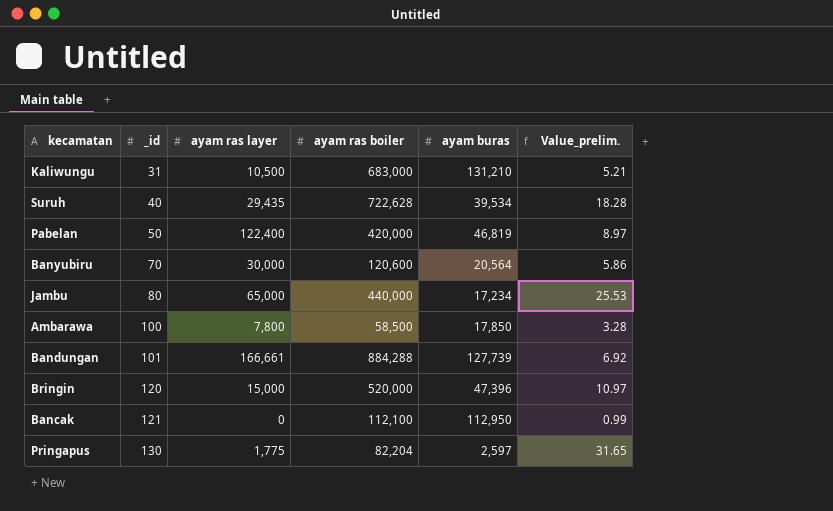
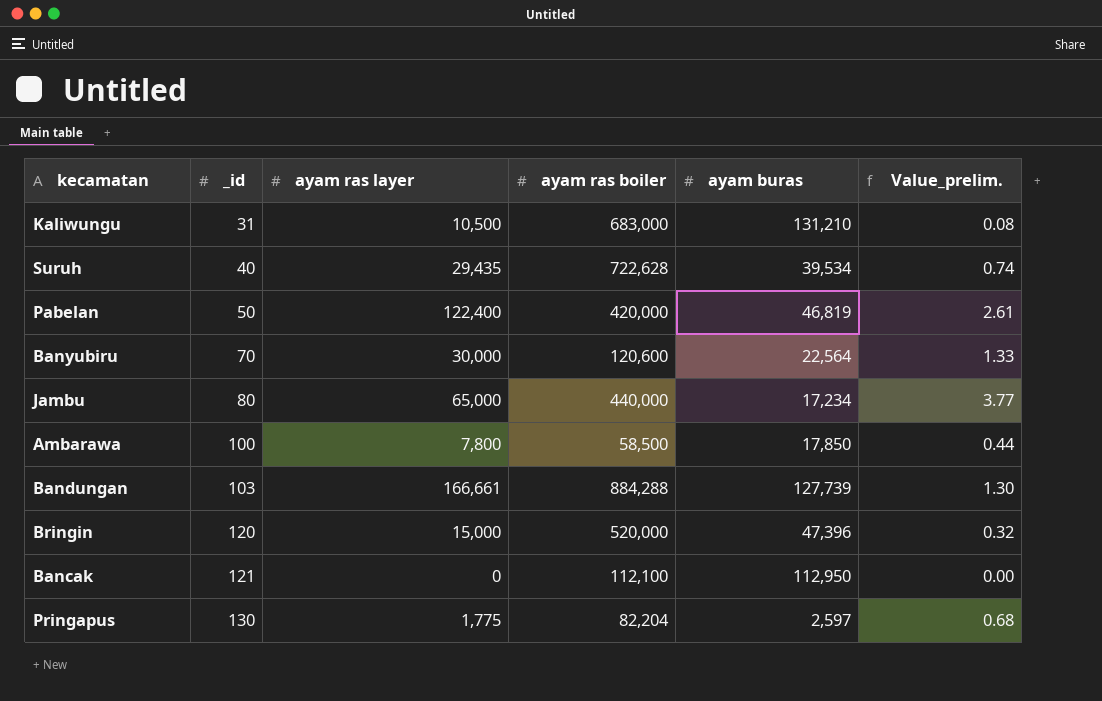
column Value_prelim. | formula: [ayam ras boiler] / [ayam buras] -> [ayam ras layer] / [ayam buras]
Banyubiru | ayam buras: 20,564 -> 22,564
Bandungan | _id: 101 -> 103

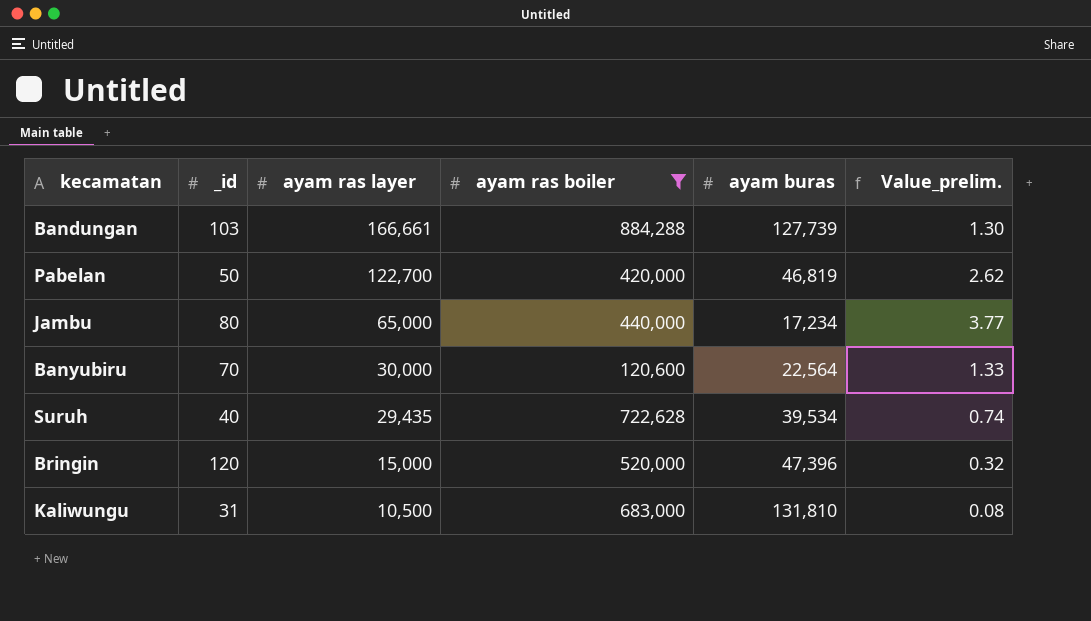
filter: none -> ayam ras boiler >= 120,600
row order: _id ascending -> ayam ras layer descending
Pabelan | ayam ras layer: 122,400 -> 122,700
Pabelan | Value_prelim.: 2.61 -> 2.62
Kaliwungu | ayam buras: 131,210 -> 131,810

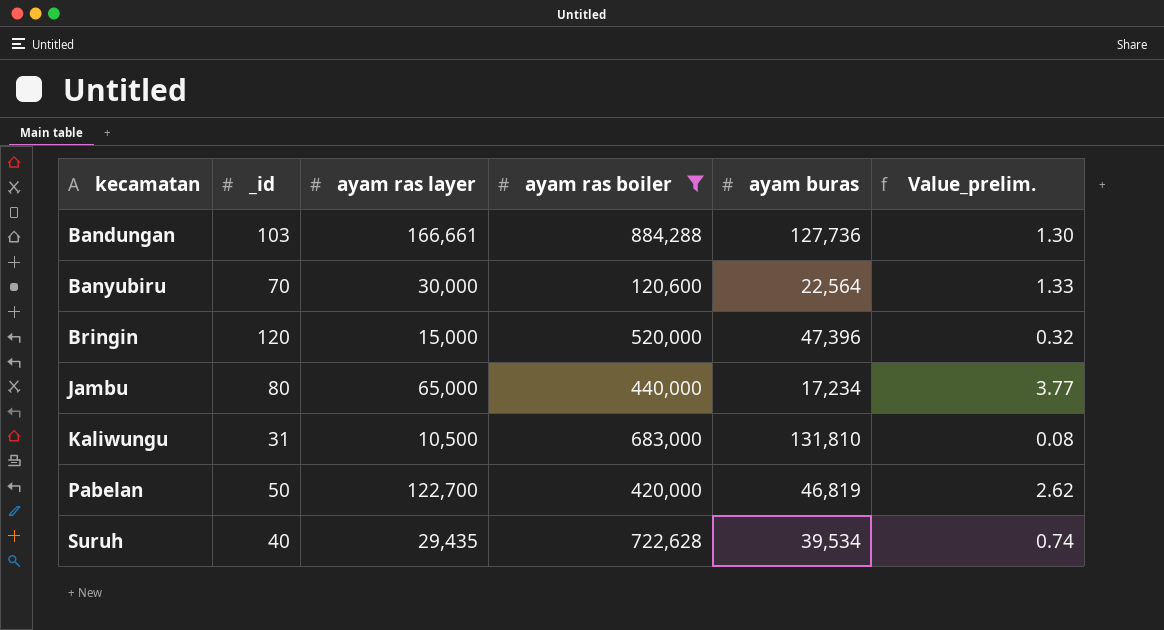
row order: ayam ras layer descending -> kecamatan ascending
Bandungan | ayam buras: 127,739 -> 127,736

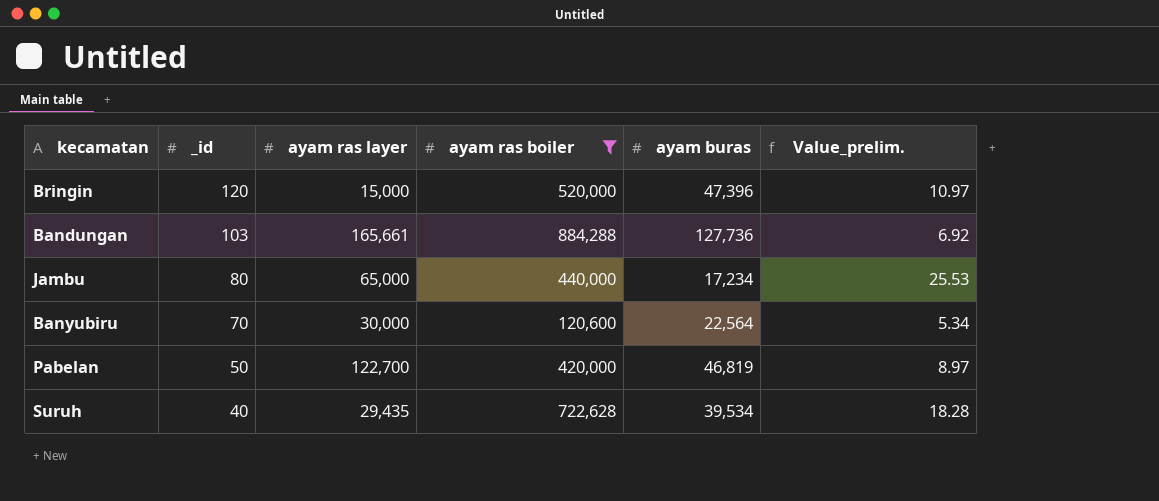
row order: kecamatan ascending -> _id descending
column Value_prelim. | formula: [ayam ras layer] / [ayam buras] -> [ayam ras boiler] / [ayam buras]
row Kaliwungu: 31 | 10,500 | 683,000 | 131,810 | 0.08 -> none
Bandungan | ayam ras layer: 166,661 -> 165,661

